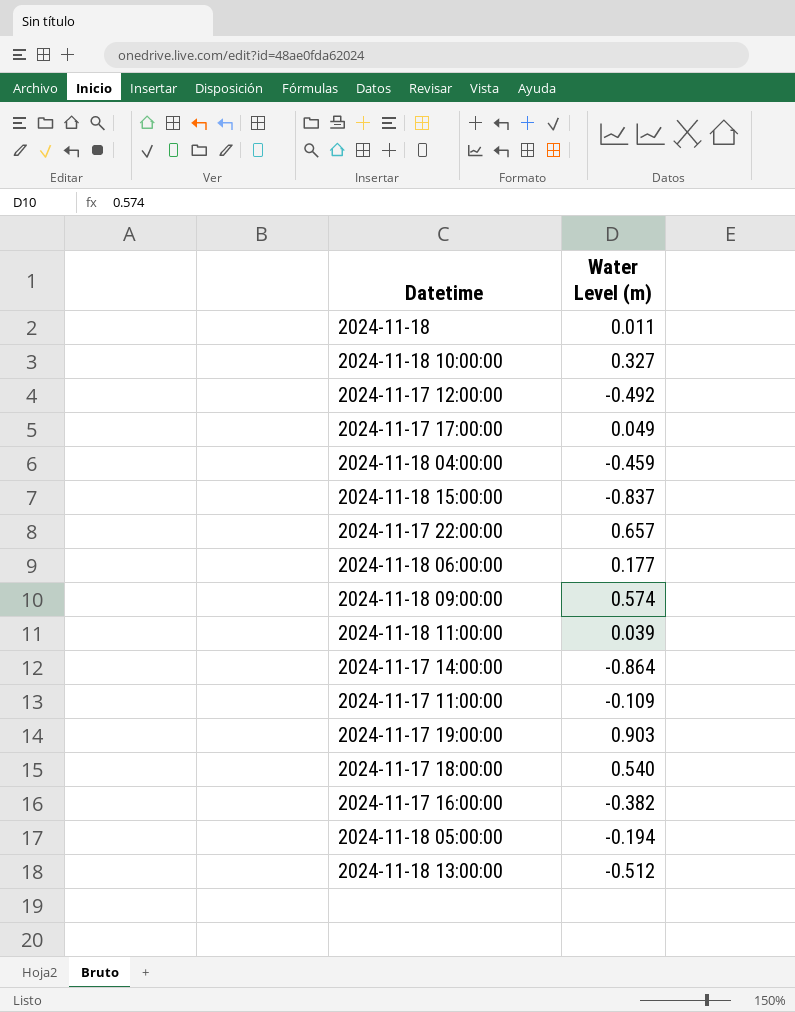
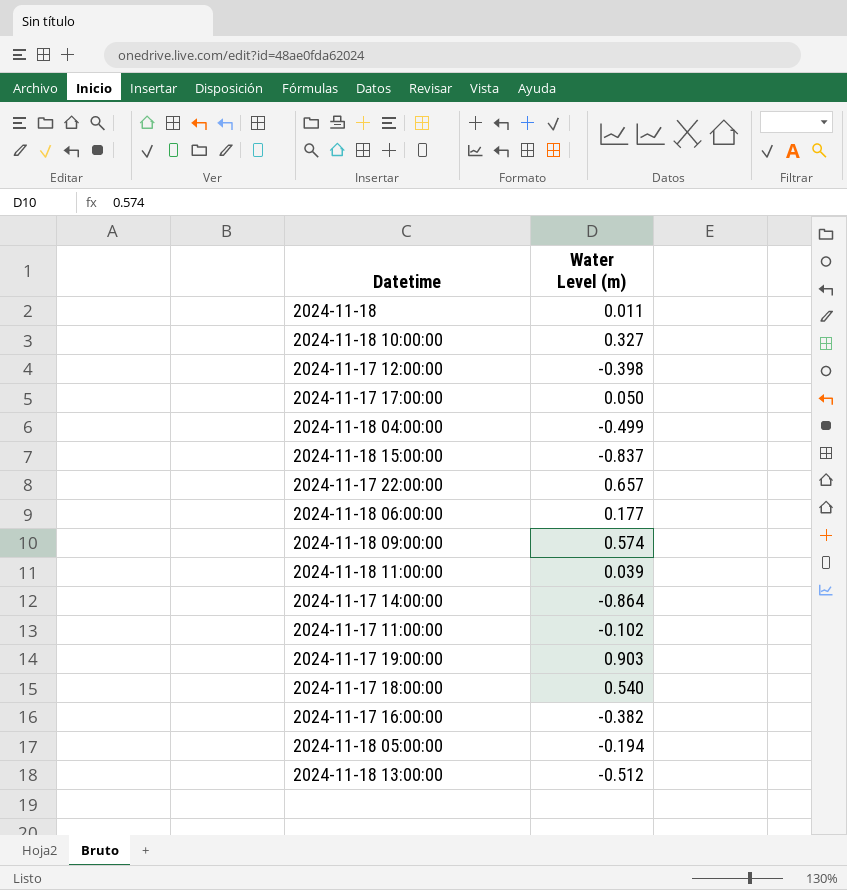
2024-11-17 12:00:00 | Water Level (m): -0.492 -> -0.398
2024-11-17 17:00:00 | Water Level (m): 0.049 -> 0.050
2024-11-18 04:00:00 | Water Level (m): -0.459 -> -0.499
2024-11-17 11:00:00 | Water Level (m): -0.109 -> -0.102

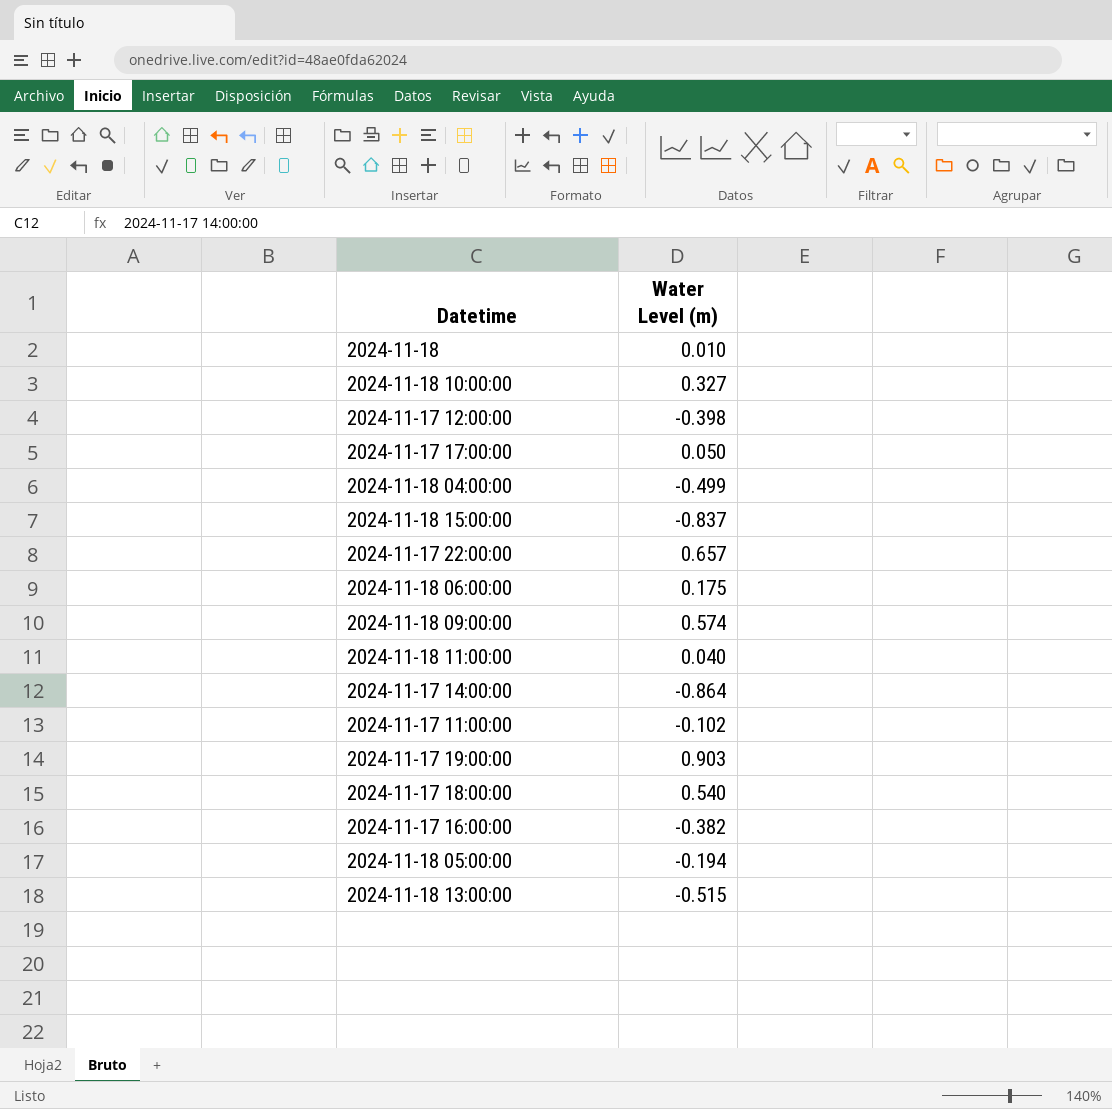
2024-11-18 | Water Level (m): 0.011 -> 0.010
2024-11-18 06:00:00 | Water Level (m): 0.177 -> 0.175
2024-11-18 11:00:00 | Water Level (m): 0.039 -> 0.040
2024-11-18 13:00:00 | Water Level (m): -0.512 -> -0.515

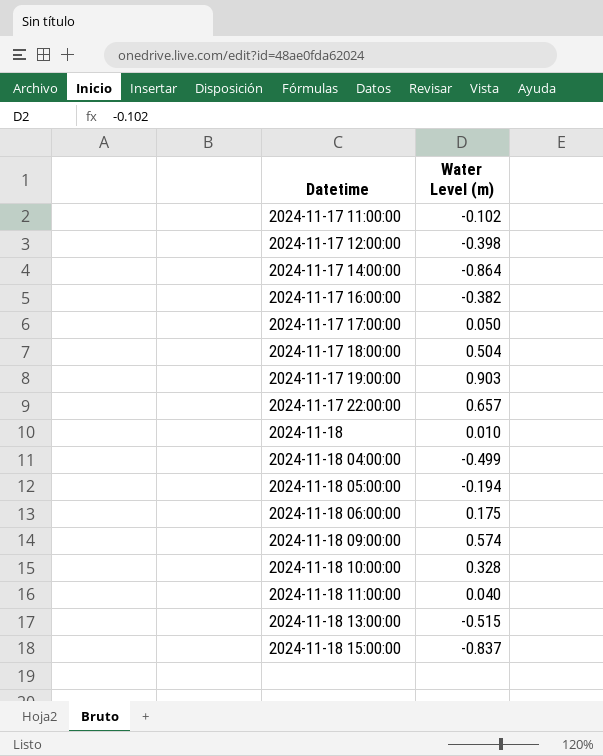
row order: none -> Datetime ascending
2024-11-17 18:00:00 | Water Level (m): 0.540 -> 0.504
2024-11-18 10:00:00 | Water Level (m): 0.327 -> 0.328

